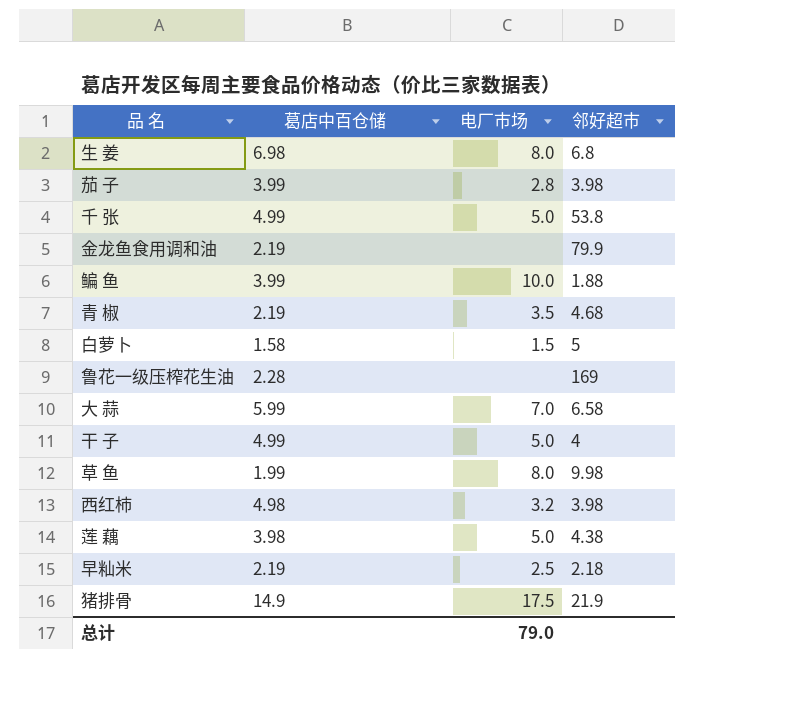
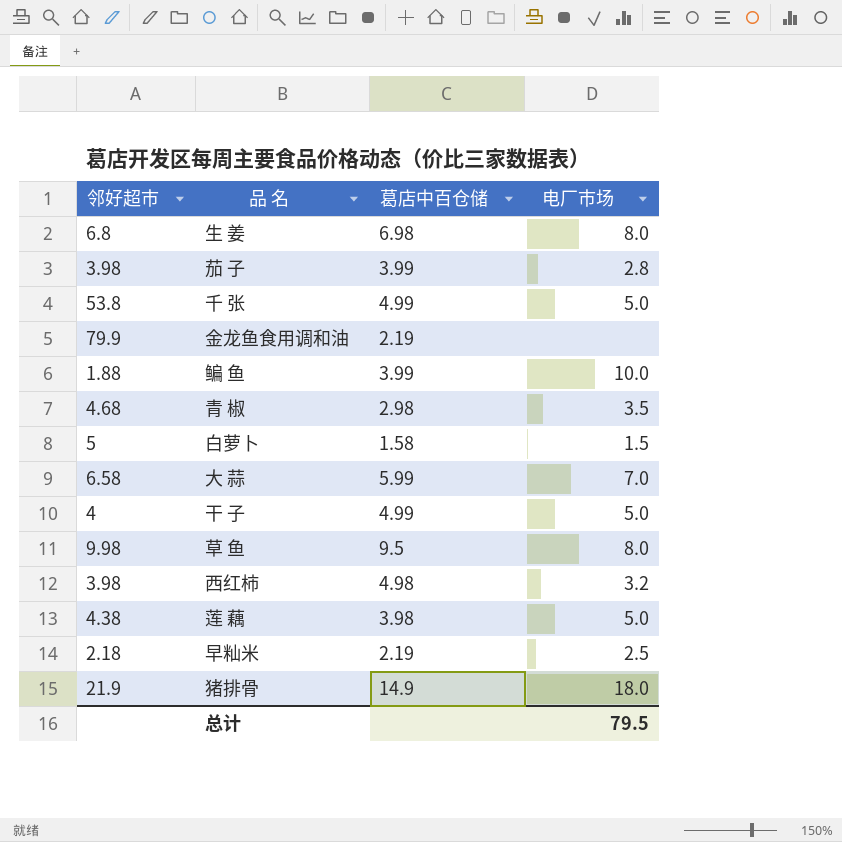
column 邻好超市 | position: 4 -> 1
row 鲁花一级压榨花生油: 2.28 | none | 169 -> none
青 椒 | 葛店中百仓储: 2.19 -> 2.98
草 鱼 | 葛店中百仓储: 1.99 -> 9.5
猪排骨 | 电厂市场: 17.5 -> 18.0
总计 | 电厂市场: 79.0 -> 79.5

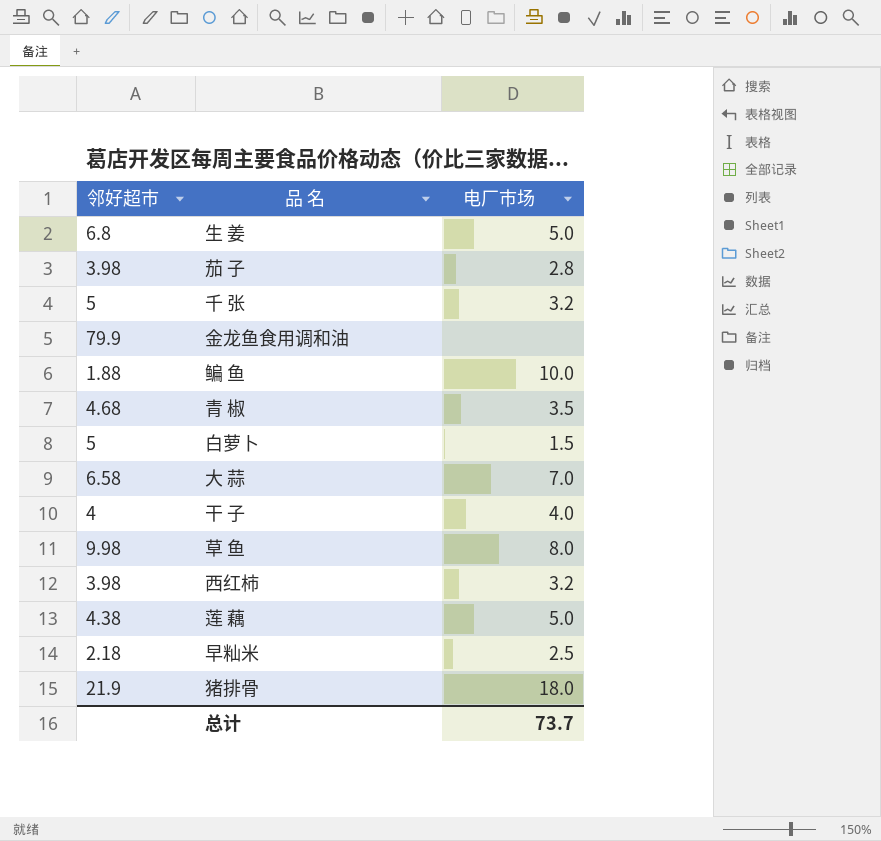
column 葛店中百仓储 | position: 3 -> none
生 姜 | 电厂市场: 8.0 -> 5.0
千 张 | 邻好超市: 53.8 -> 5
千 张 | 电厂市场: 5.0 -> 3.2
干 子 | 电厂市场: 5.0 -> 4.0
总计 | 电厂市场: 79.5 -> 73.7

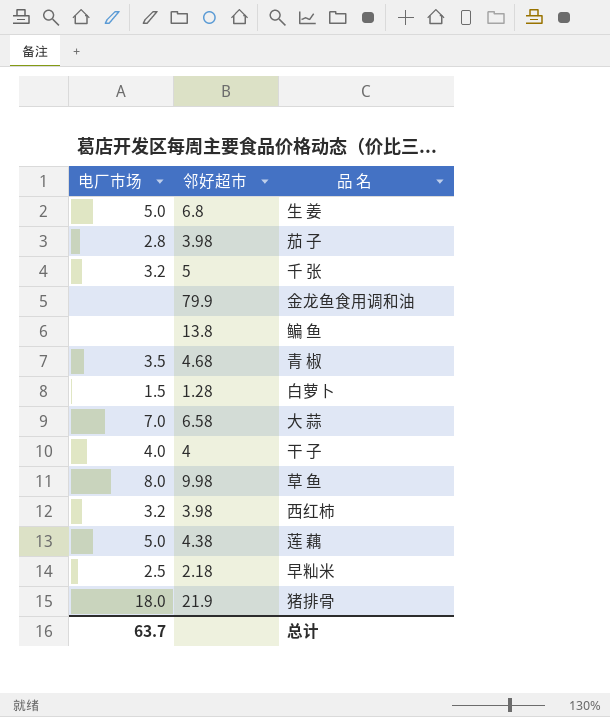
column 电厂市场 | position: 3 -> 1
鳊 鱼 | 电厂市场: 10.0 -> none
鳊 鱼 | 邻好超市: 1.88 -> 13.8
白萝卜 | 邻好超市: 5 -> 1.28
总计 | 电厂市场: 73.7 -> 63.7

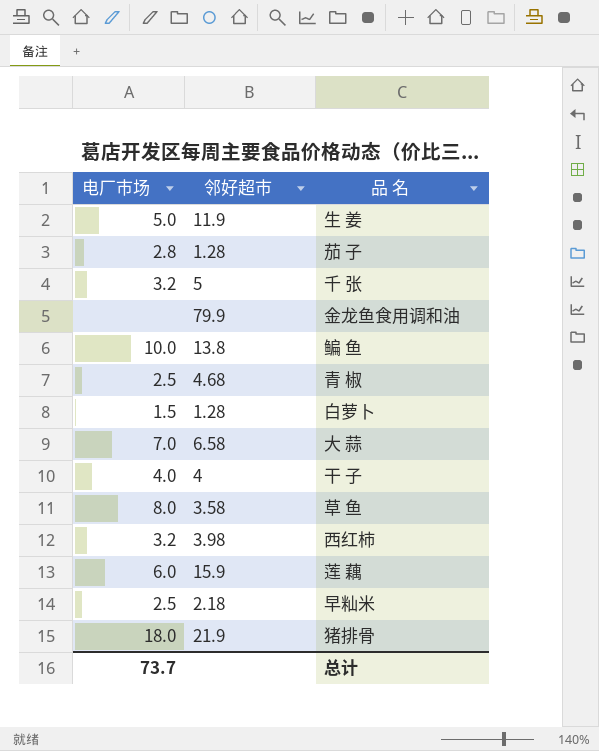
生 姜 | 邻好超市: 6.8 -> 11.9
茄 子 | 邻好超市: 3.98 -> 1.28
鳊 鱼 | 电厂市场: none -> 10.0
青 椒 | 电厂市场: 3.5 -> 2.5
草 鱼 | 邻好超市: 9.98 -> 3.58
莲 藕 | 电厂市场: 5.0 -> 6.0
莲 藕 | 邻好超市: 4.38 -> 15.9
总计 | 电厂市场: 63.7 -> 73.7

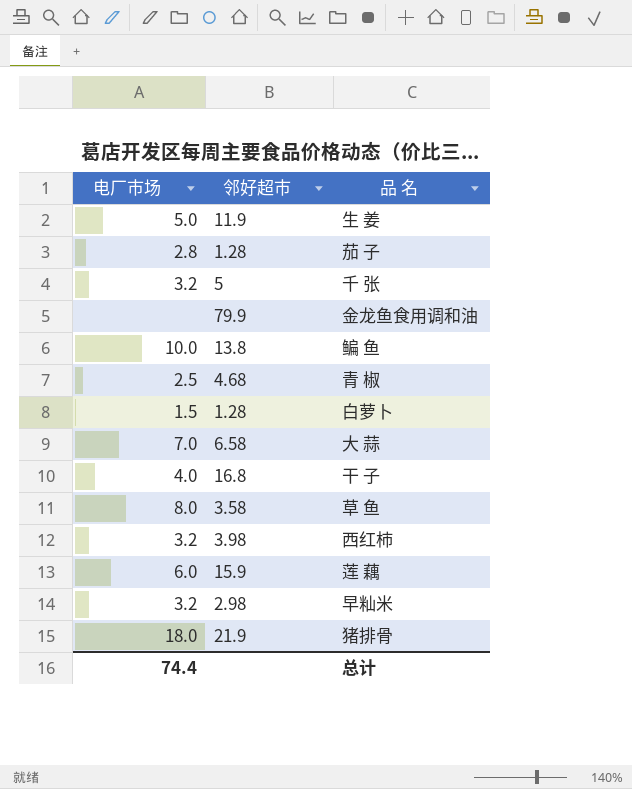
干 子 | 邻好超市: 4 -> 16.8
早籼米 | 电厂市场: 2.5 -> 3.2
早籼米 | 邻好超市: 2.18 -> 2.98
总计 | 电厂市场: 73.7 -> 74.4

